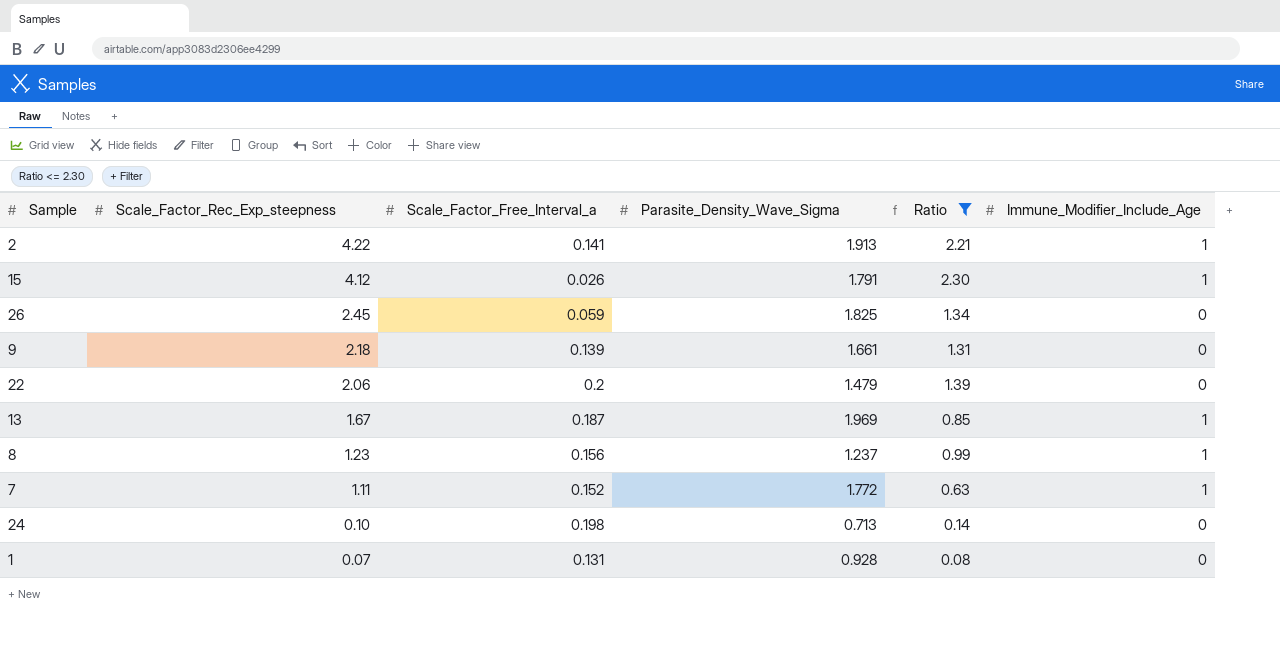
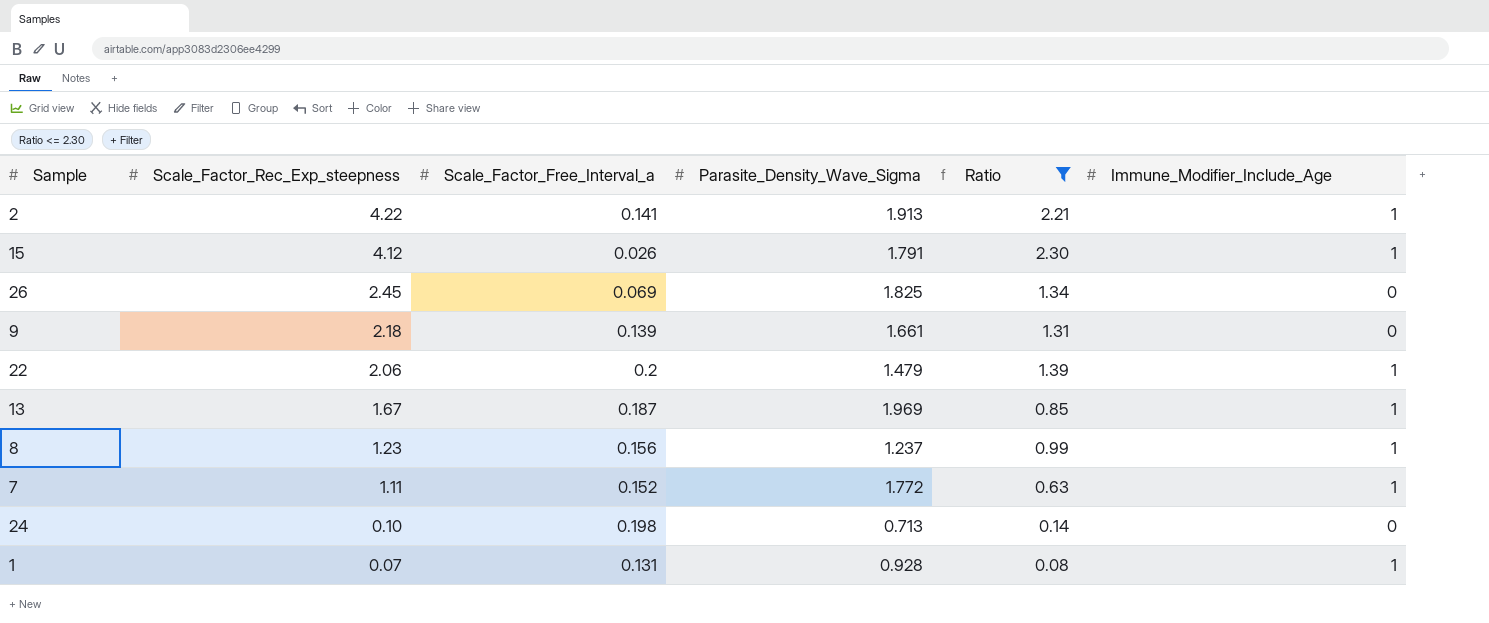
26 | Scale_Factor_Free_Interval_a: 0.059 -> 0.069
22 | Immune_Modifier_Include_Age: 0 -> 1
1 | Immune_Modifier_Include_Age: 0 -> 1

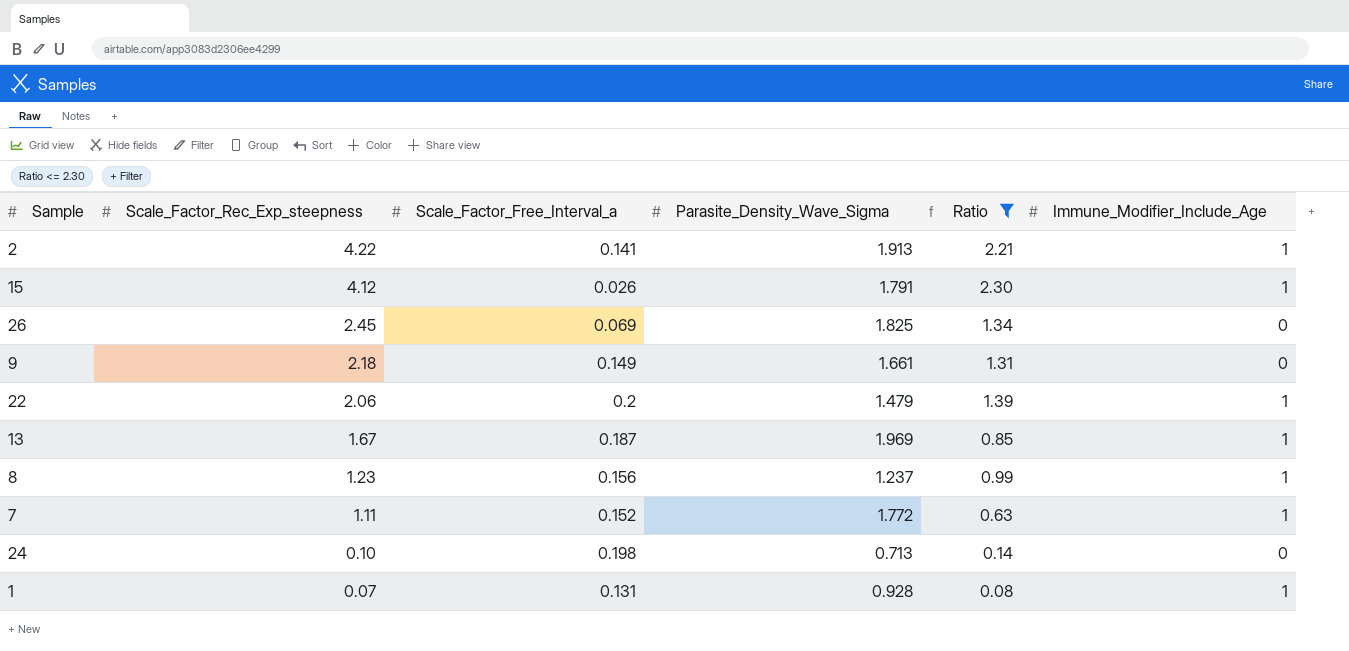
9 | Scale_Factor_Free_Interval_a: 0.139 -> 0.149

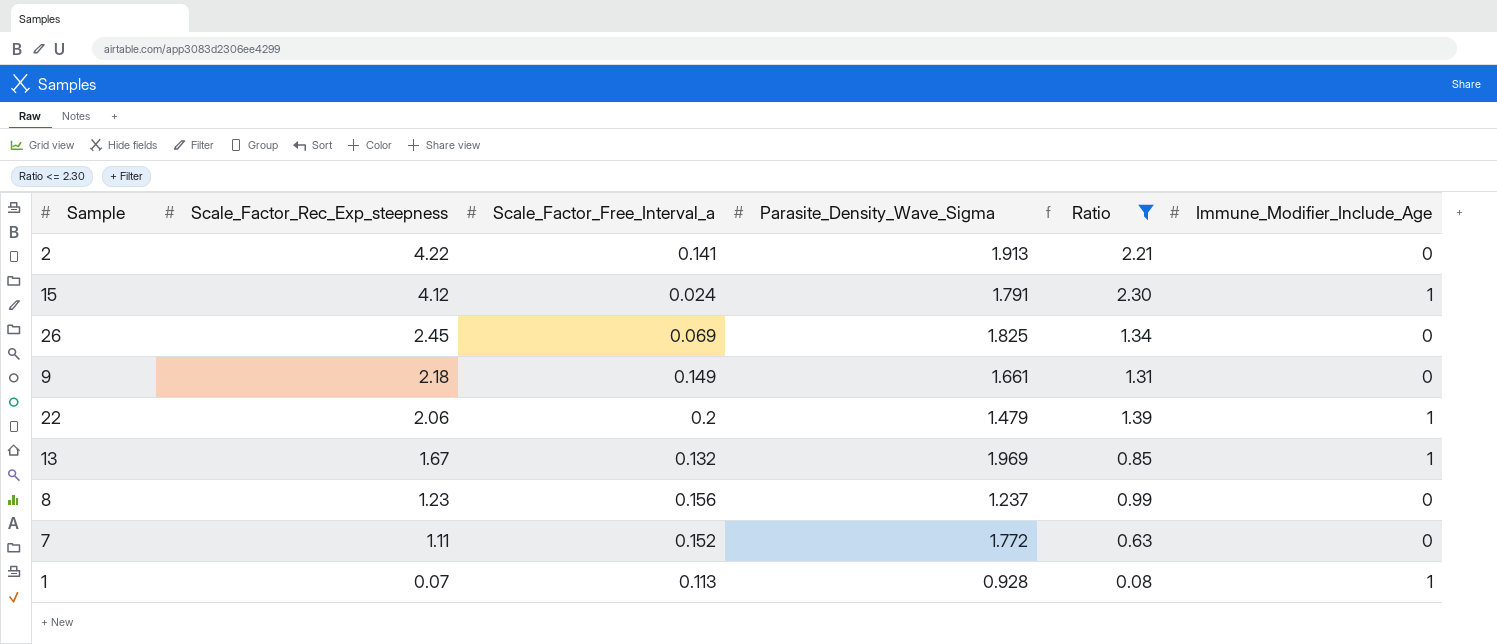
row 24: 0.10 | 0.198 | 0.713 | 0.14 | 0 -> none
2 | Immune_Modifier_Include_Age: 1 -> 0
15 | Scale_Factor_Free_Interval_a: 0.026 -> 0.024
13 | Scale_Factor_Free_Interval_a: 0.187 -> 0.132
8 | Immune_Modifier_Include_Age: 1 -> 0
7 | Immune_Modifier_Include_Age: 1 -> 0
1 | Scale_Factor_Free_Interval_a: 0.131 -> 0.113

